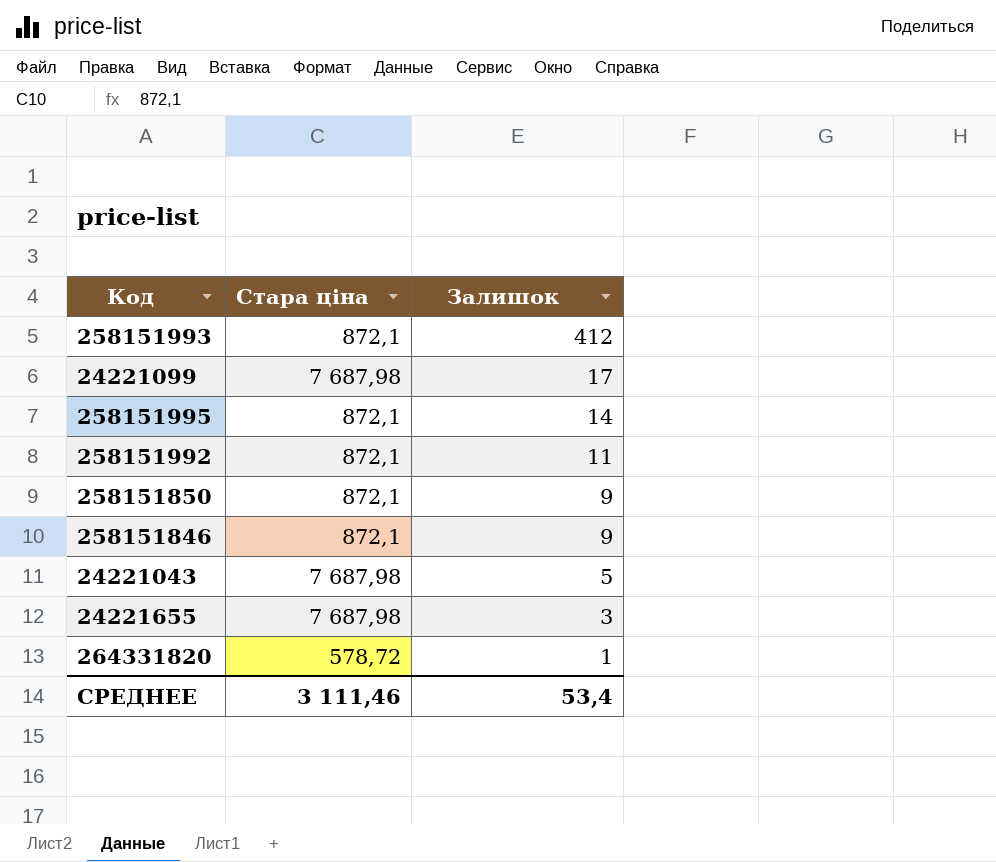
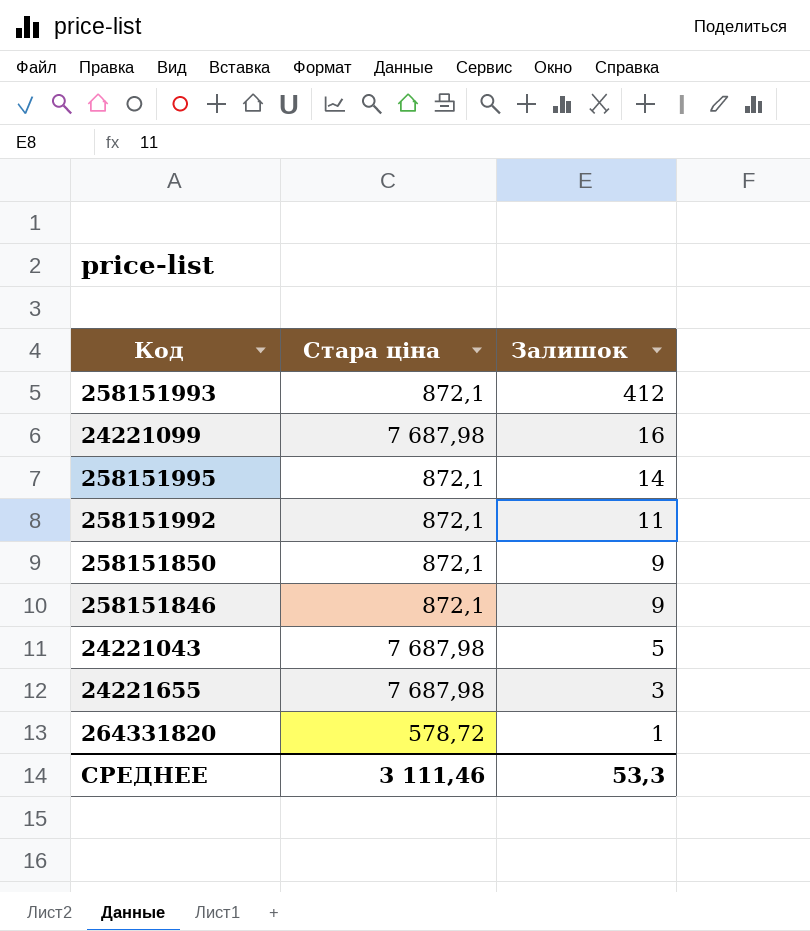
24221099 | Залишок: 17 -> 16
СРЕДНЕЕ | Залишок: 53,4 -> 53,3

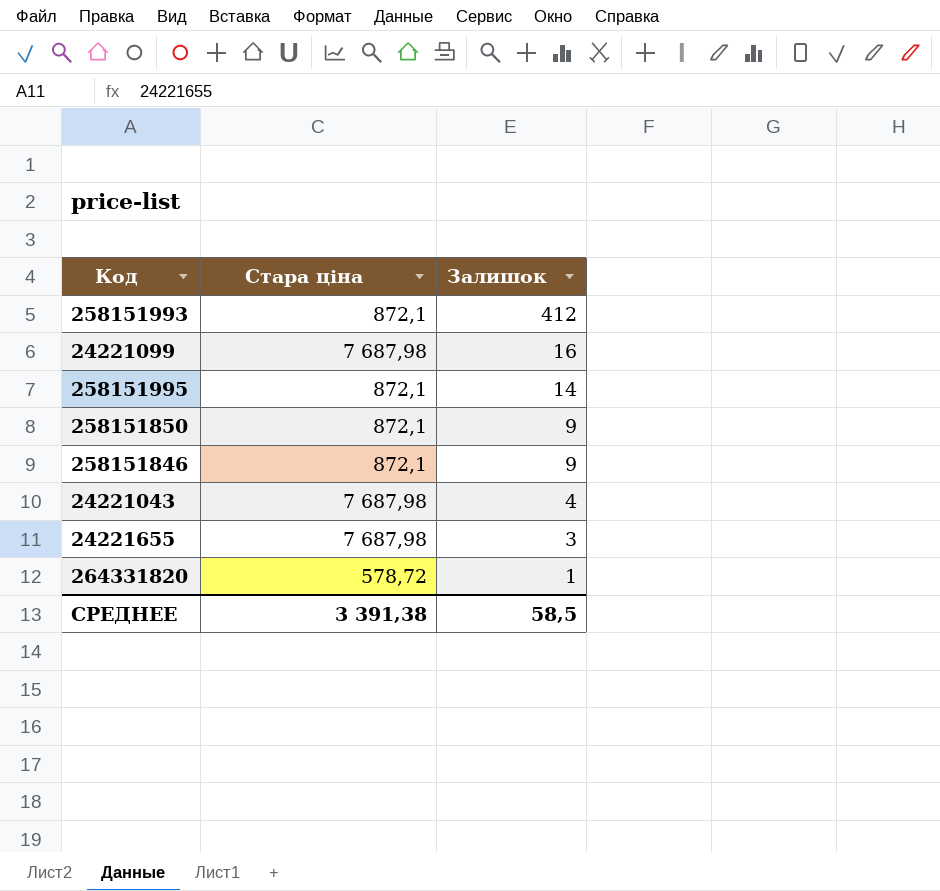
row 258151992: 872,1 | 11 -> none
24221043 | Залишок: 5 -> 4
СРЕДНЕЕ | Стара ціна: 3 111,46 -> 3 391,38
СРЕДНЕЕ | Залишок: 53,3 -> 58,5

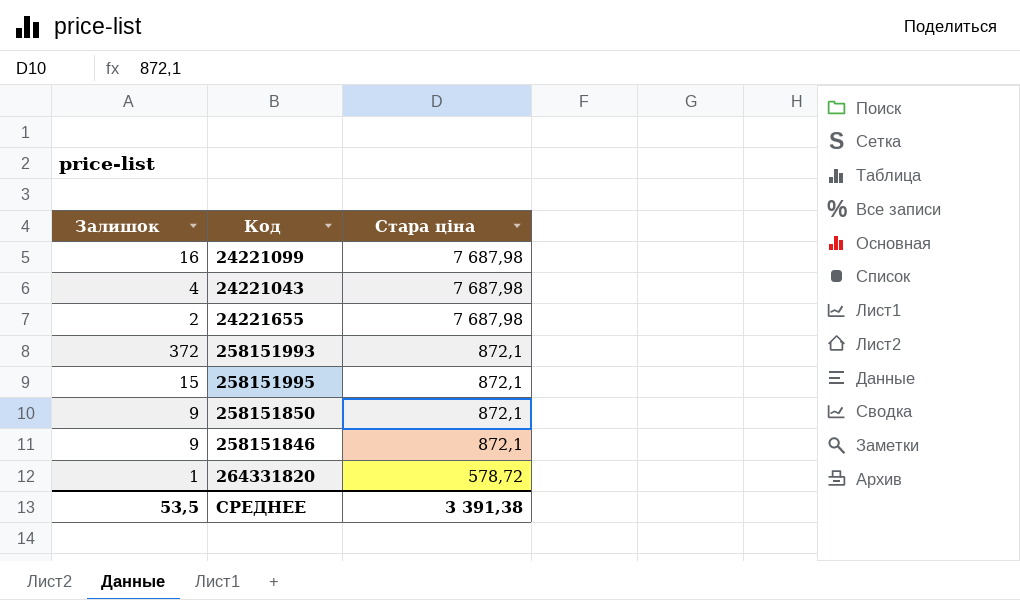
row order: Залишок descending -> Стара ціна descending
column Залишок | position: 3 -> 1
24221655 | Залишок: 3 -> 2
258151993 | Залишок: 412 -> 372
258151995 | Залишок: 14 -> 15
СРЕДНЕЕ | Залишок: 58,5 -> 53,5

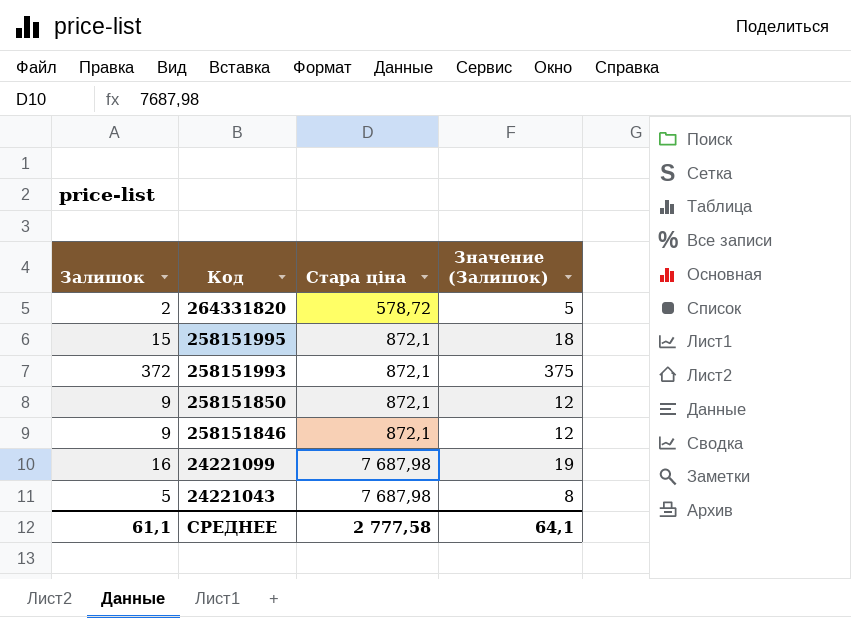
row order: Стара ціна descending -> Код descending
column Значение (Залишок) | formula: none -> [Залишок] + 3
row 24221655: 2 | 7 687,98 -> none
264331820 | Залишок: 1 -> 2
24221043 | Залишок: 4 -> 5
СРЕДНЕЕ | Залишок: 53,5 -> 61,1
СРЕДНЕЕ | Стара ціна: 3 391,38 -> 2 777,58

